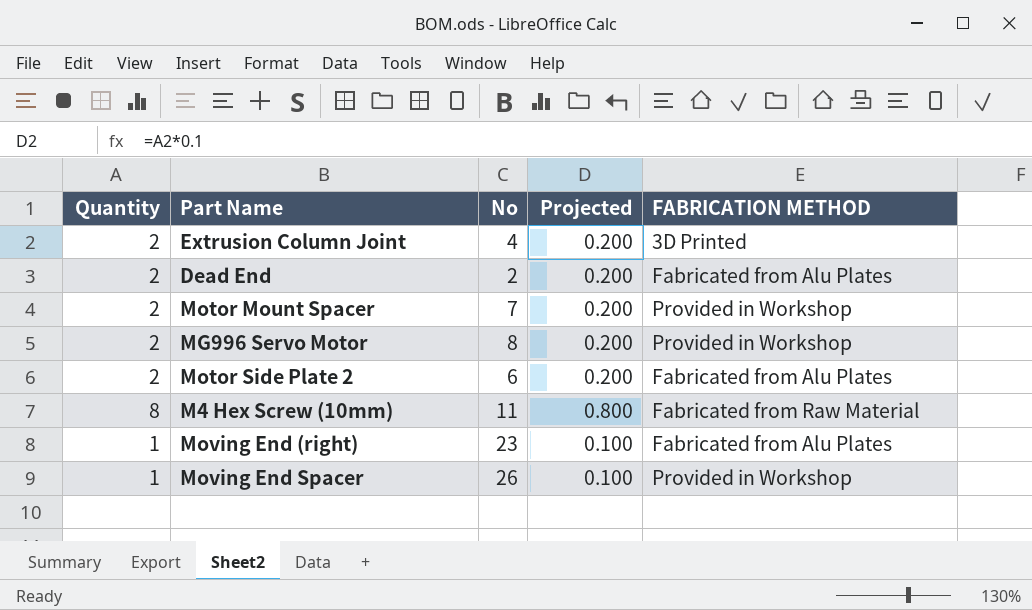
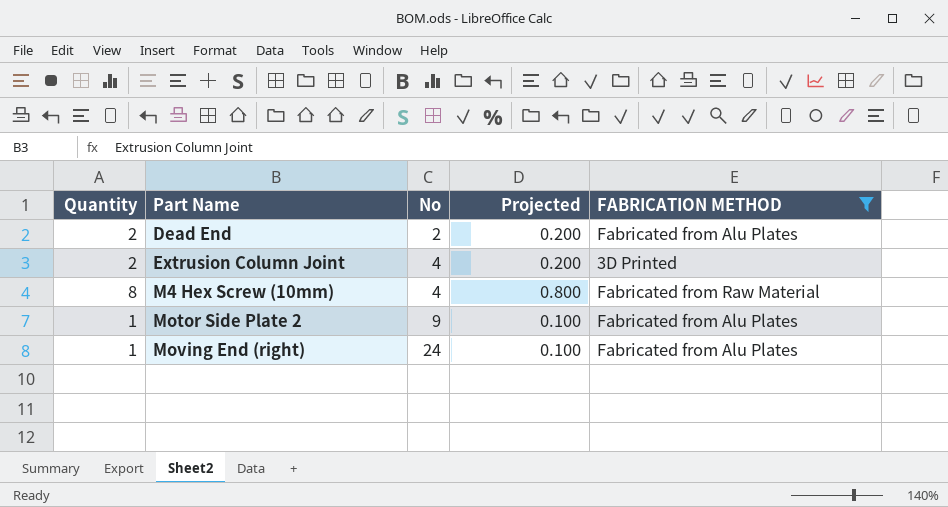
filter: none -> FABRICATION METHOD != Provided in Workshop
row order: none -> Part Name ascending
M4 Hex Screw (10mm) | No: 11 -> 4
Motor Side Plate 2 | Quantity: 2 -> 1
Motor Side Plate 2 | No: 6 -> 9
Motor Side Plate 2 | Projected: 0.200 -> 0.100
Moving End (right) | No: 23 -> 24

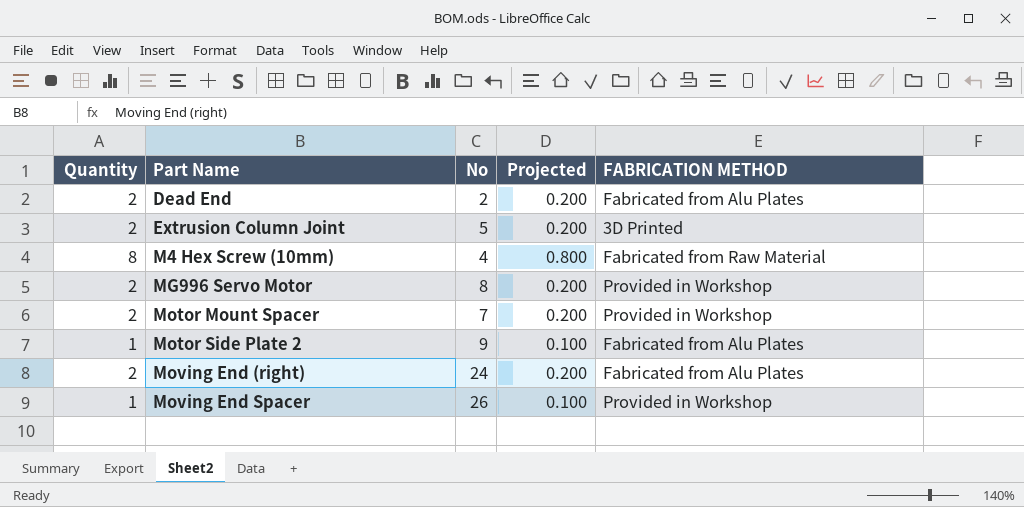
filter: FABRICATION METHOD != Provided in Workshop -> none
Extrusion Column Joint | No: 4 -> 5
Moving End (right) | Quantity: 1 -> 2
Moving End (right) | Projected: 0.100 -> 0.200

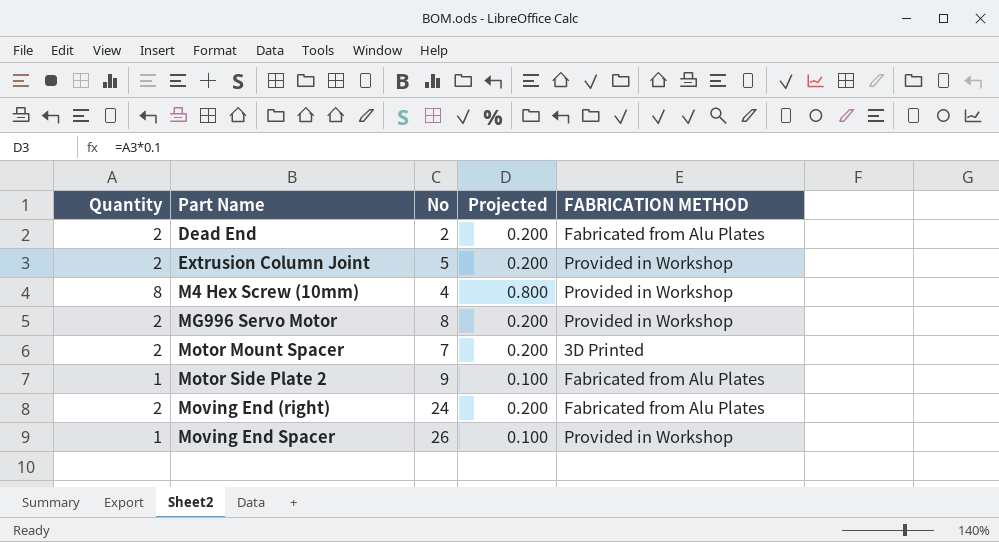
Extrusion Column Joint | FABRICATION METHOD: 3D Printed -> Provided in Workshop
M4 Hex Screw (10mm) | FABRICATION METHOD: Fabricated from Raw Material -> Provided in Workshop
Motor Mount Spacer | FABRICATION METHOD: Provided in Workshop -> 3D Printed

